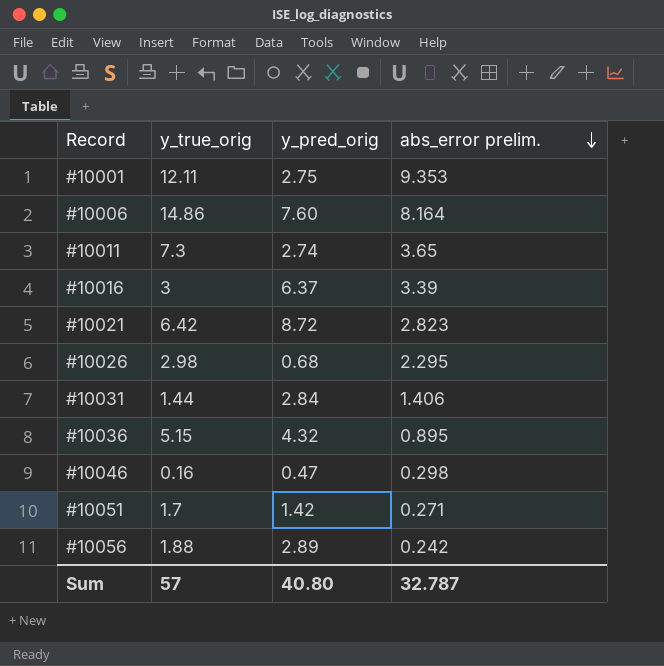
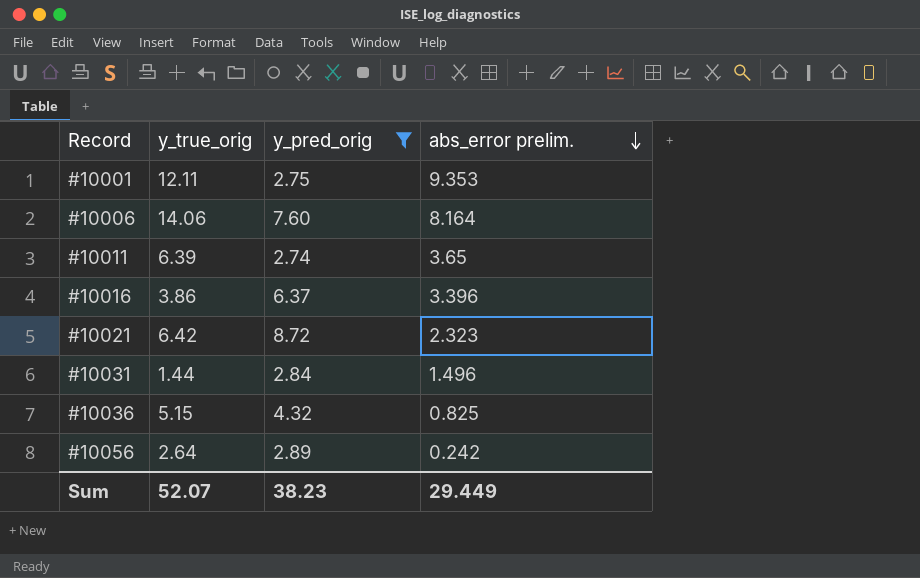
filter: none -> y_pred_orig >= 2.74
#10006 | y_true_orig: 14.86 -> 14.06
#10011 | y_true_orig: 7.3 -> 6.39
#10016 | y_true_orig: 3 -> 3.86
#10016 | abs_error prelim.: 3.39 -> 3.396
#10021 | abs_error prelim.: 2.823 -> 2.323
#10031 | abs_error prelim.: 1.406 -> 1.496
#10036 | abs_error prelim.: 0.895 -> 0.825
#10056 | y_true_orig: 1.88 -> 2.64
Sum | y_true_orig: 57 -> 52.07
Sum | y_pred_orig: 40.80 -> 38.23
Sum | abs_error prelim.: 32.787 -> 29.449

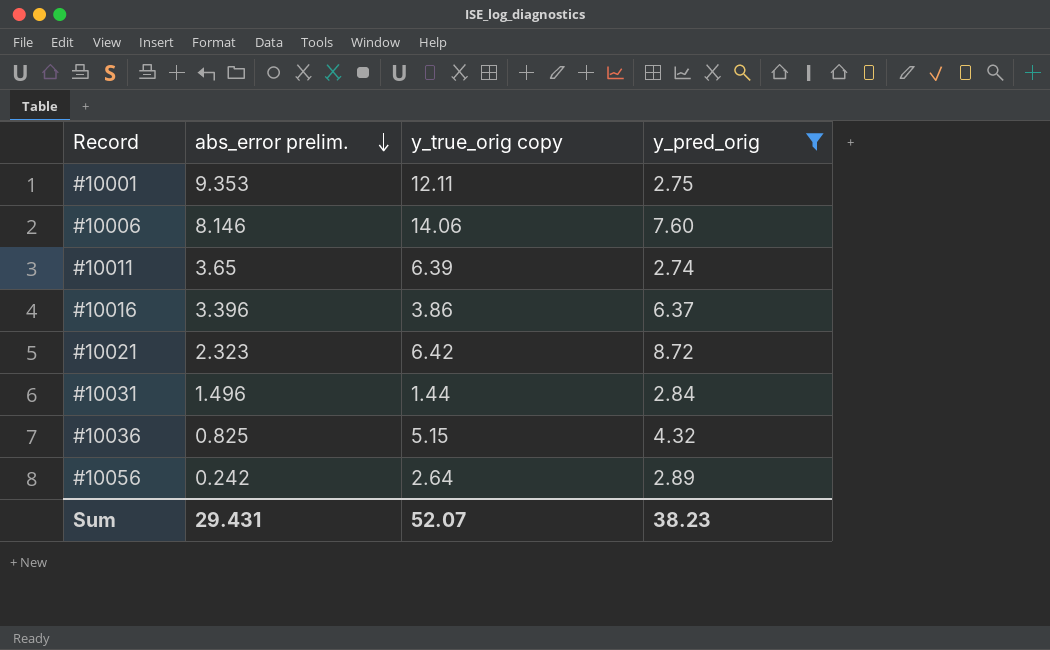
column abs_error prelim. | position: 4 -> 2
column name: y_true_orig -> y_true_orig copy
#10006 | abs_error prelim.: 8.164 -> 8.146
Sum | abs_error prelim.: 29.449 -> 29.431

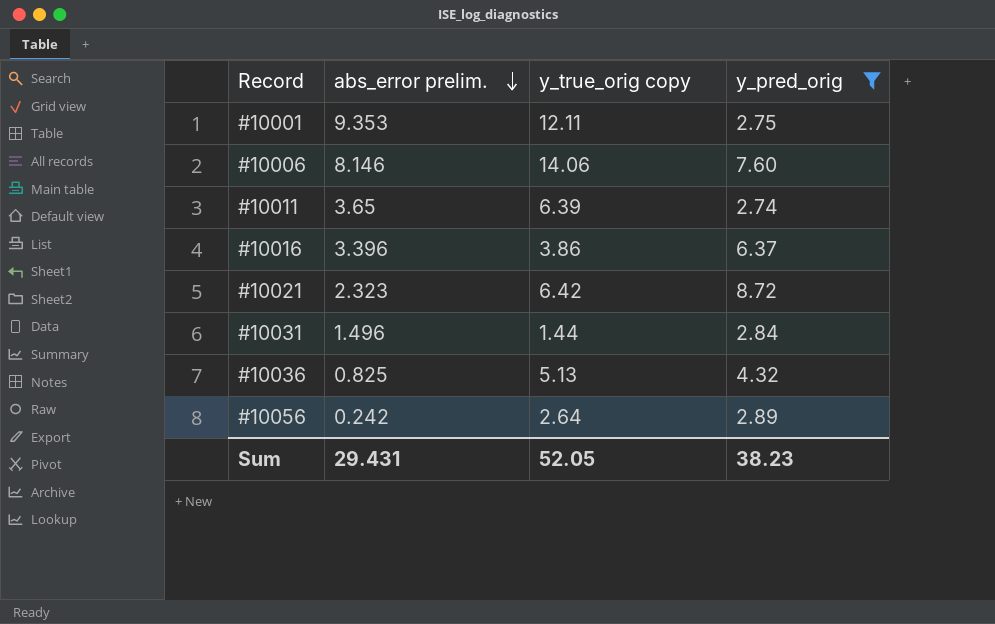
#10036 | y_true_orig copy: 5.15 -> 5.13
Sum | y_true_orig copy: 52.07 -> 52.05

